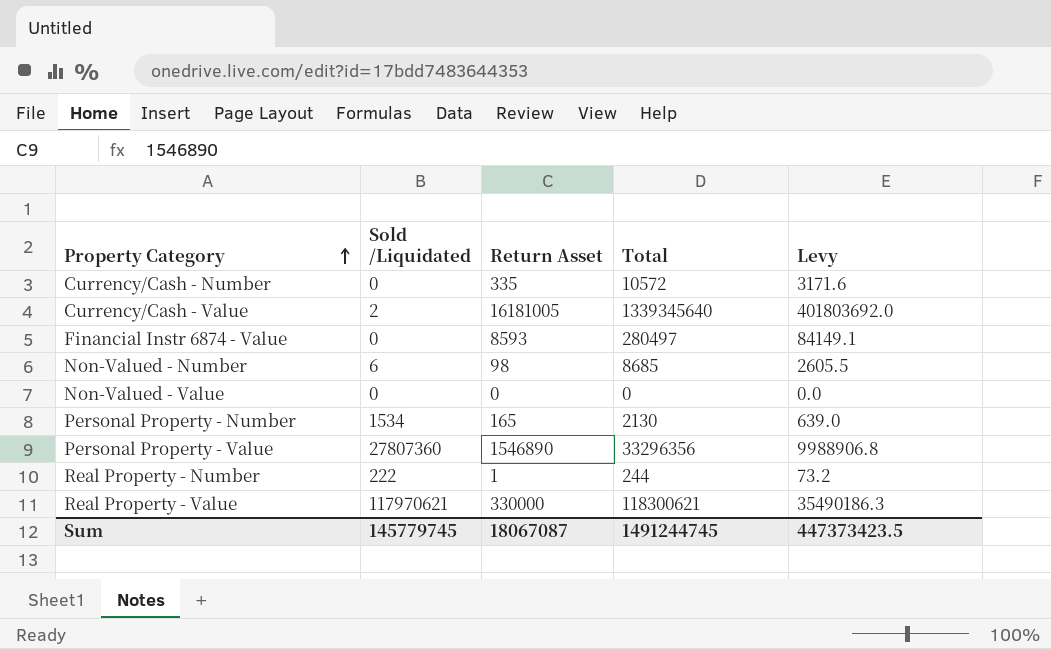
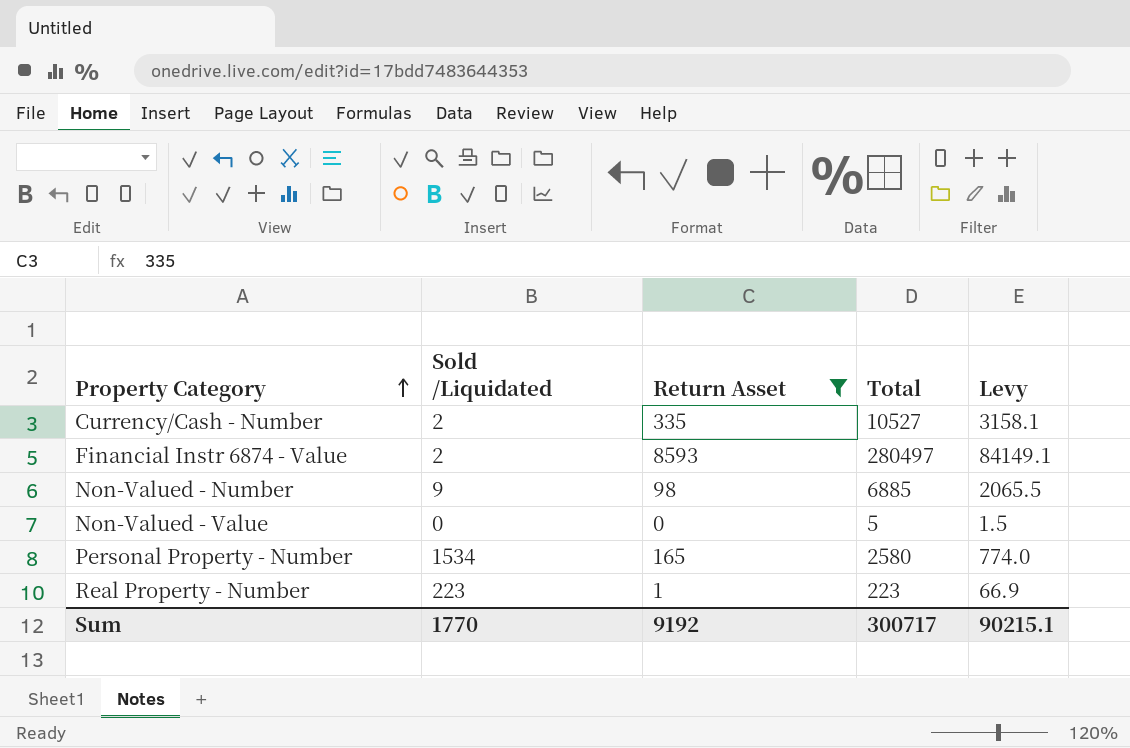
filter: none -> Return Asset <= 8593
Currency/Cash - Number | Sold /Liquidated: 0 -> 2
Currency/Cash - Number | Total: 10572 -> 10527
Currency/Cash - Number | Levy: 3171.6 -> 3158.1
Financial Instr 6874 - Value | Sold /Liquidated: 0 -> 2
Non-Valued - Number | Sold /Liquidated: 6 -> 9
Non-Valued - Number | Total: 8685 -> 6885
Non-Valued - Number | Levy: 2605.5 -> 2065.5
Non-Valued - Value | Total: 0 -> 5
Non-Valued - Value | Levy: 0.0 -> 1.5
Personal Property - Number | Total: 2130 -> 2580
Personal Property - Number | Levy: 639.0 -> 774.0
Real Property - Number | Sold /Liquidated: 222 -> 223
Real Property - Number | Total: 244 -> 223
Real Property - Number | Levy: 73.2 -> 66.9
Sum | Sold /Liquidated: 145779745 -> 1770
Sum | Return Asset: 18067087 -> 9192
Sum | Total: 1491244745 -> 300717
Sum | Levy: 447373423.5 -> 90215.1

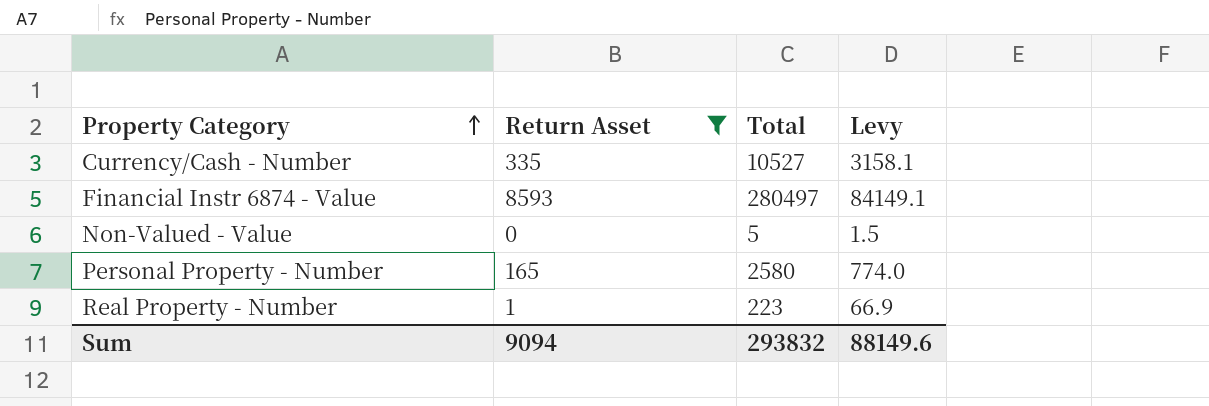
column Sold /Liquidated | position: 2 -> none
row Non-Valued - Number: 9 | 98 | 6885 | 2065.5 -> none
Sum | Return Asset: 9192 -> 9094
Sum | Total: 300717 -> 293832
Sum | Levy: 90215.1 -> 88149.6

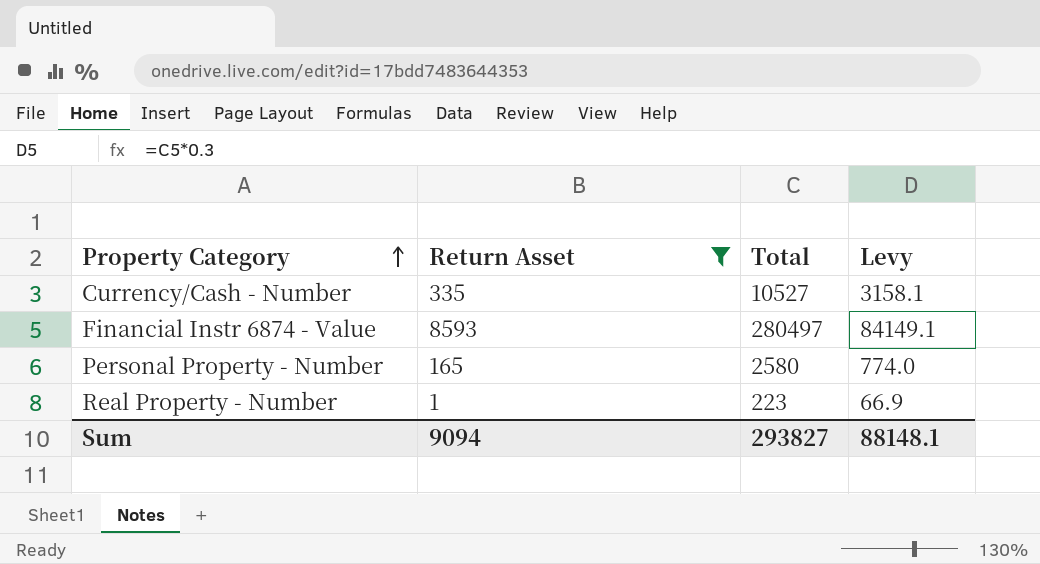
row Non-Valued - Value: 0 | 5 | 1.5 -> none
Sum | Total: 293832 -> 293827
Sum | Levy: 88149.6 -> 88148.1

